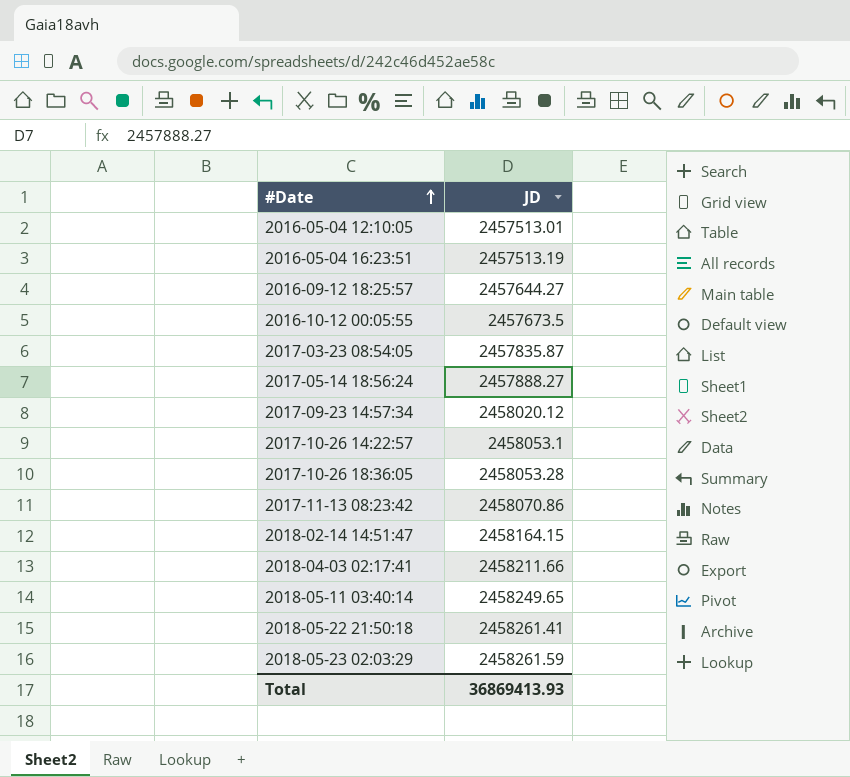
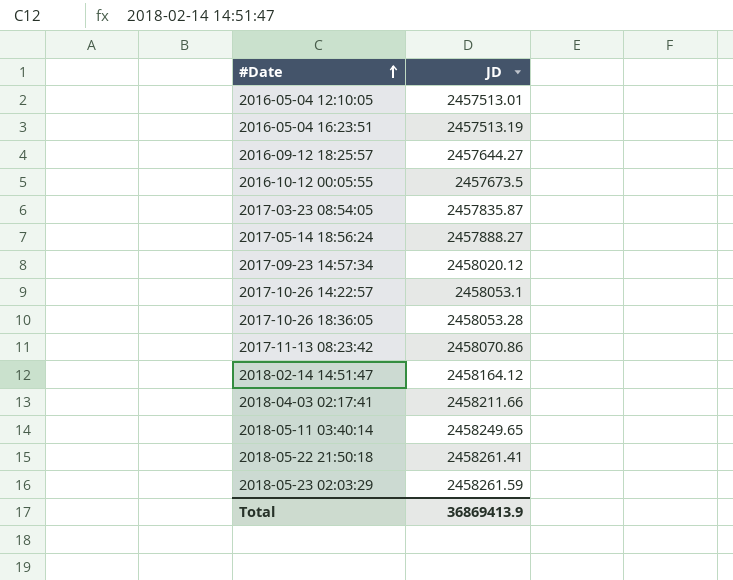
2018-02-14 14:51:47 | JD: 2458164.15 -> 2458164.12
Total | JD: 36869413.93 -> 36869413.9

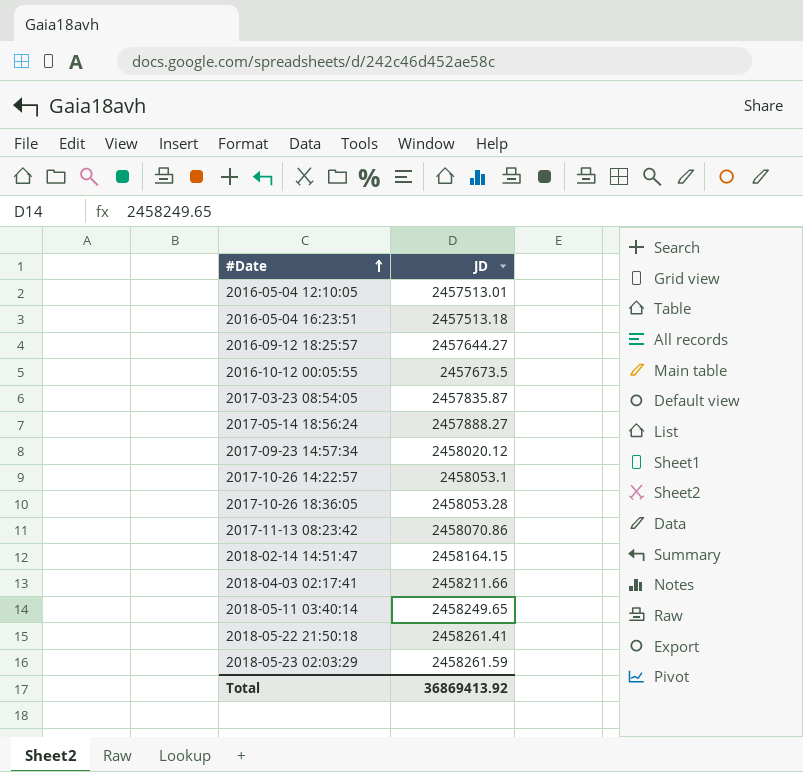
2016-05-04 16:23:51 | JD: 2457513.19 -> 2457513.18
2018-02-14 14:51:47 | JD: 2458164.12 -> 2458164.15
Total | JD: 36869413.9 -> 36869413.92

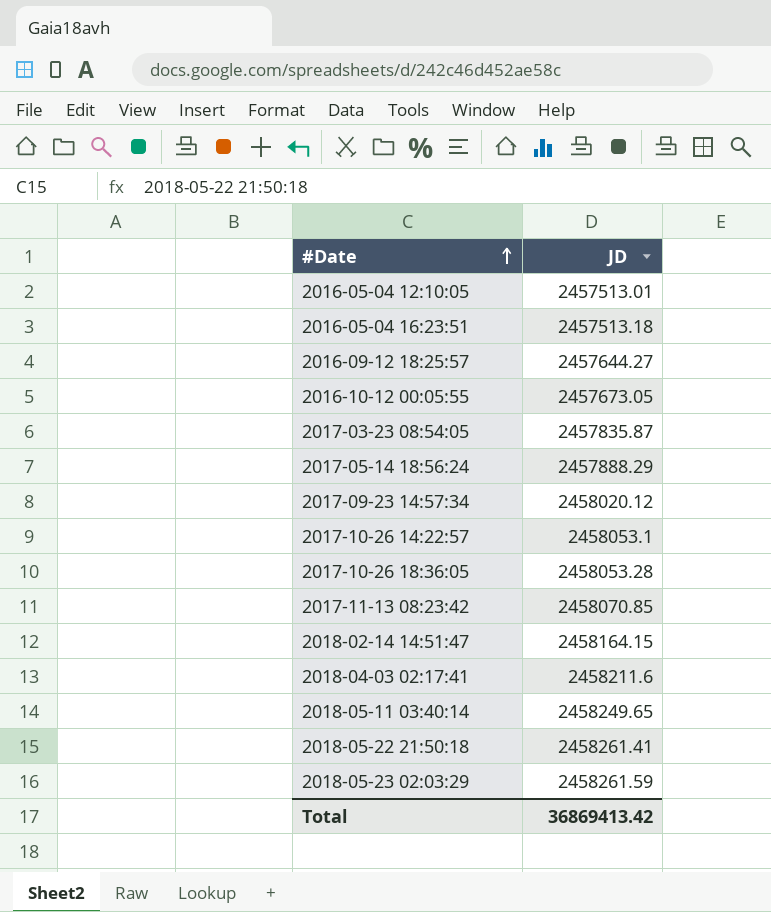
2016-10-12 00:05:55 | JD: 2457673.5 -> 2457673.05
2017-05-14 18:56:24 | JD: 2457888.27 -> 2457888.29
2017-11-13 08:23:42 | JD: 2458070.86 -> 2458070.85
2018-04-03 02:17:41 | JD: 2458211.66 -> 2458211.6
Total | JD: 36869413.92 -> 36869413.42

